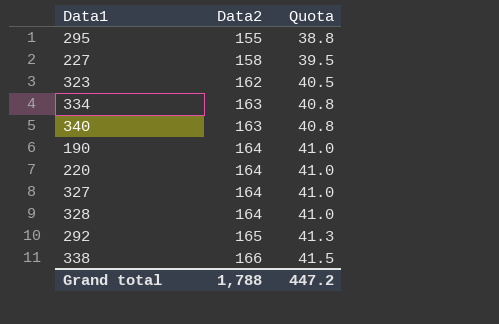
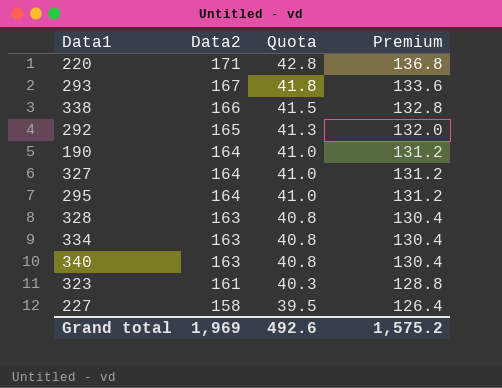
row order: Data2 ascending -> Data2 descending
column Premium | formula: none -> [Data2] * 0.8
220 | Data2: 164 -> 171
220 | Quota: 41.0 -> 42.8
row 293: none -> 167 | 41.8 | 133.6
295 | Data2: 155 -> 164
295 | Quota: 38.8 -> 41.0
328 | Data2: 164 -> 163
328 | Quota: 41.0 -> 40.8
323 | Data2: 162 -> 161
323 | Quota: 40.5 -> 40.3
Grand total | Data2: 1,788 -> 1,969
Grand total | Quota: 447.2 -> 492.6

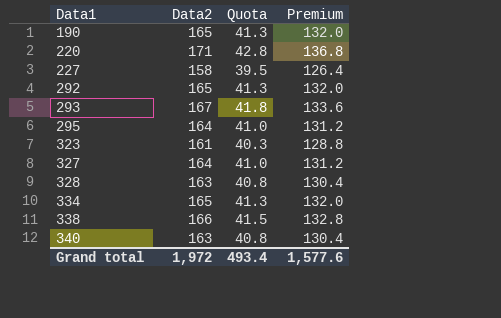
row order: Data2 descending -> Data1 ascending
190 | Data2: 164 -> 165
190 | Quota: 41.0 -> 41.3
190 | Premium: 131.2 -> 132.0
334 | Data2: 163 -> 165
334 | Quota: 40.8 -> 41.3
334 | Premium: 130.4 -> 132.0
Grand total | Data2: 1,969 -> 1,972
Grand total | Quota: 492.6 -> 493.4
Grand total | Premium: 1,575.2 -> 1,577.6

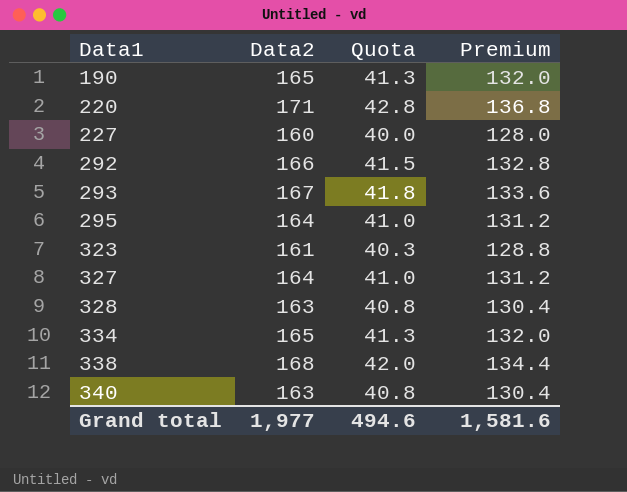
227 | Data2: 158 -> 160
227 | Quota: 39.5 -> 40.0
227 | Premium: 126.4 -> 128.0
292 | Data2: 165 -> 166
292 | Quota: 41.3 -> 41.5
292 | Premium: 132.0 -> 132.8
338 | Data2: 166 -> 168
338 | Quota: 41.5 -> 42.0
338 | Premium: 132.8 -> 134.4
Grand total | Data2: 1,972 -> 1,977
Grand total | Quota: 493.4 -> 494.6
Grand total | Premium: 1,577.6 -> 1,581.6

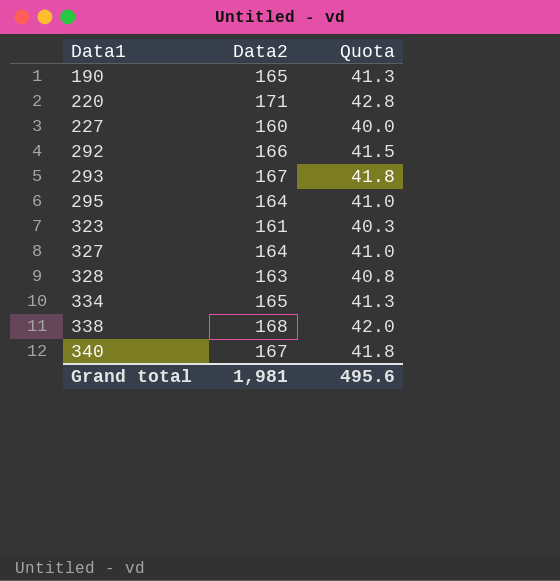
column Premium | formula: [Data2] * 0.8 -> none
340 | Data2: 163 -> 167
340 | Quota: 40.8 -> 41.8
Grand total | Data2: 1,977 -> 1,981
Grand total | Quota: 494.6 -> 495.6

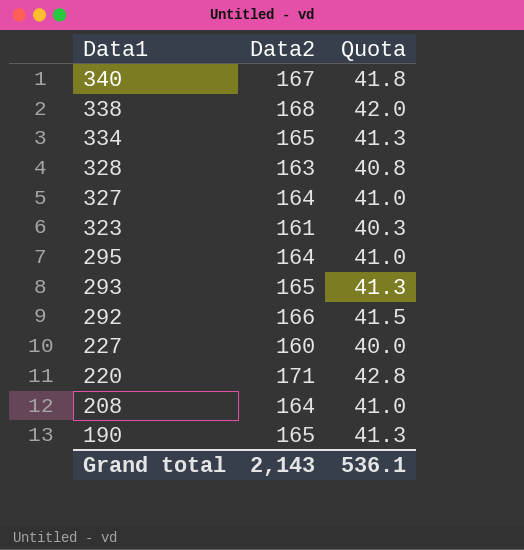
row order: Data1 ascending -> Data1 descending
293 | Data2: 167 -> 165
293 | Quota: 41.8 -> 41.3
row 208: none -> 164 | 41.0
Grand total | Data2: 1,981 -> 2,143
Grand total | Quota: 495.6 -> 536.1

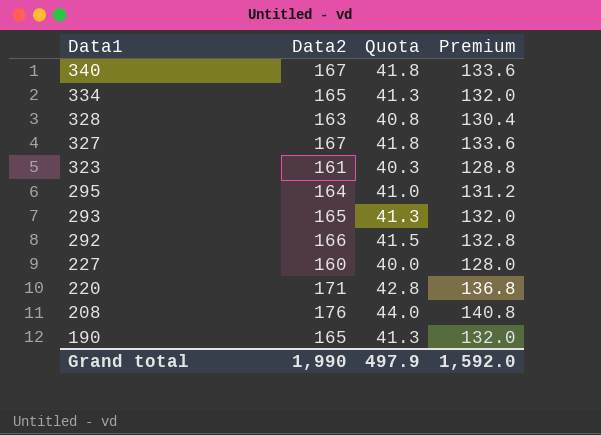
column Premium | formula: none -> [Data2] * 0.8
row 338: 168 | 42.0 -> none
327 | Data2: 164 -> 167
327 | Quota: 41.0 -> 41.8
208 | Data2: 164 -> 176
208 | Quota: 41.0 -> 44.0
Grand total | Data2: 2,143 -> 1,990
Grand total | Quota: 536.1 -> 497.9

